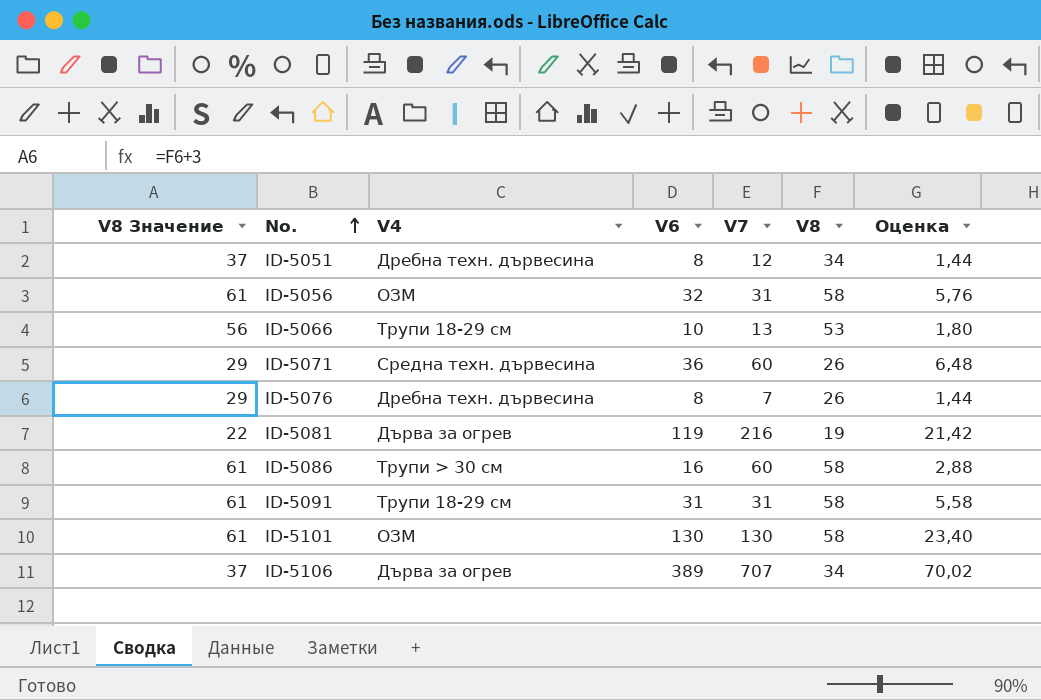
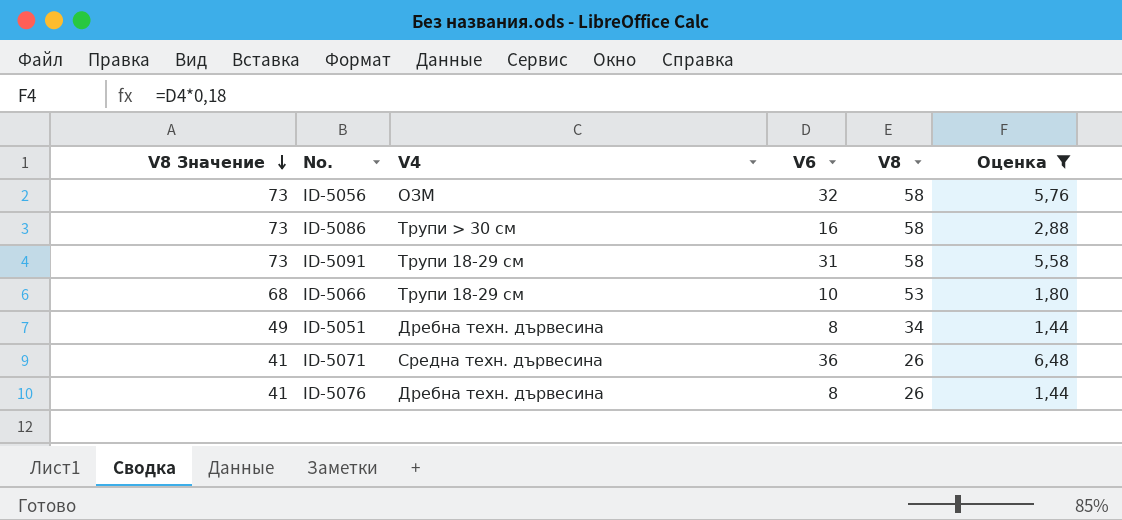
filter: none -> Оценка <= 6,48
row order: No. ascending -> V8 Значение descending
column V7 | position: 5 -> none
column V8 Значение | formula: [V8] + 3 -> [V8] + 15

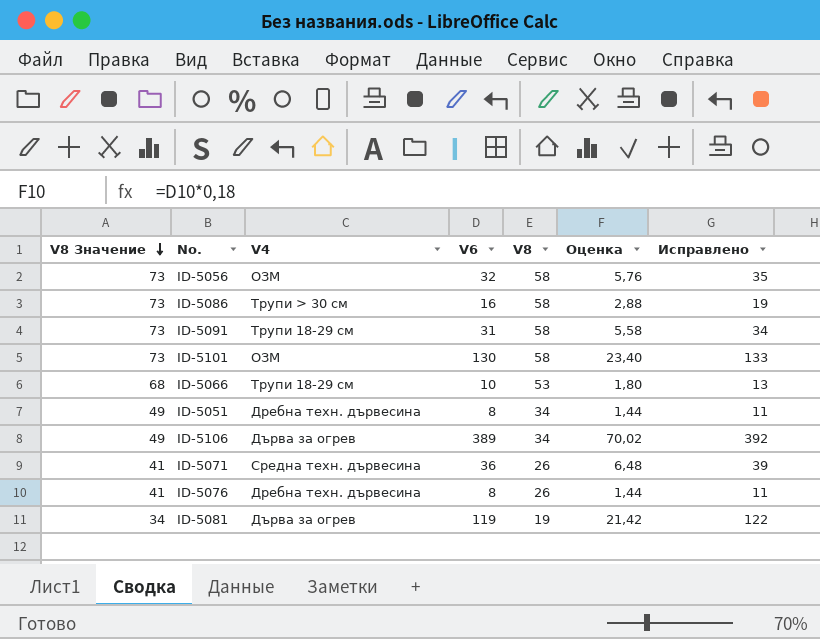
filter: Оценка <= 6,48 -> none
column Исправлено | formula: none -> [V6] + 3

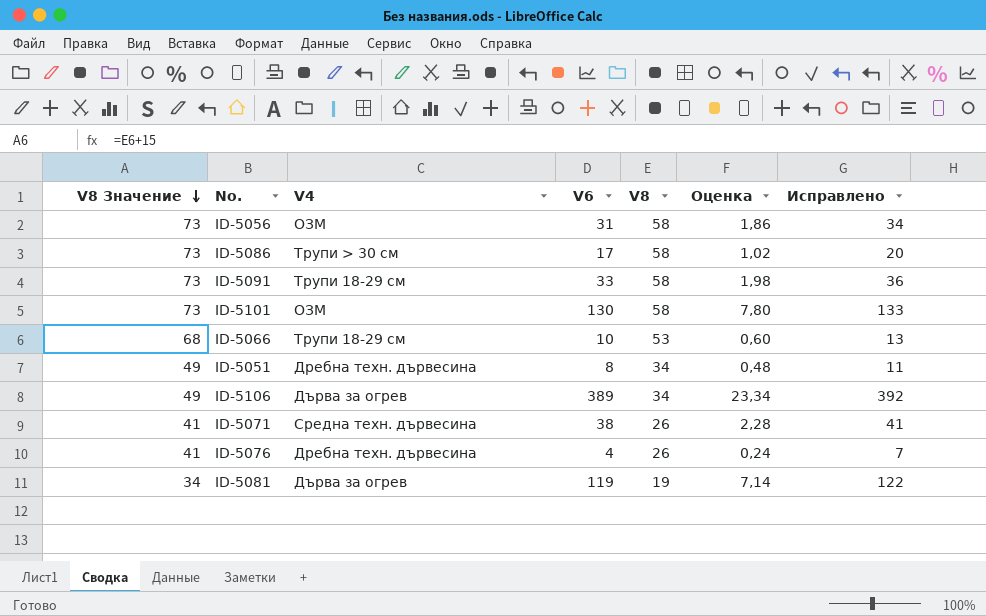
column Оценка | formula: [V6] * 0,18 -> [V6] * 0,06
ID-5056 | V6: 32 -> 31
ID-5056 | Исправлено: 35 -> 34
ID-5086 | V6: 16 -> 17
ID-5086 | Исправлено: 19 -> 20
ID-5091 | V6: 31 -> 33
ID-5091 | Исправлено: 34 -> 36
ID-5071 | V6: 36 -> 38
ID-5071 | Исправлено: 39 -> 41
ID-5076 | V6: 8 -> 4
ID-5076 | Исправлено: 11 -> 7

